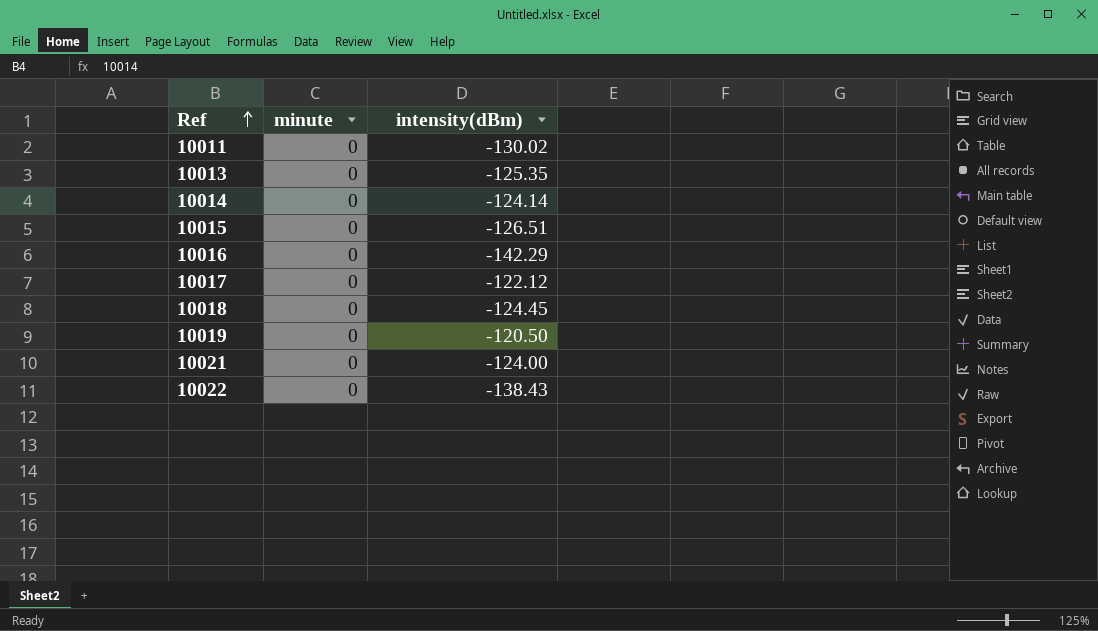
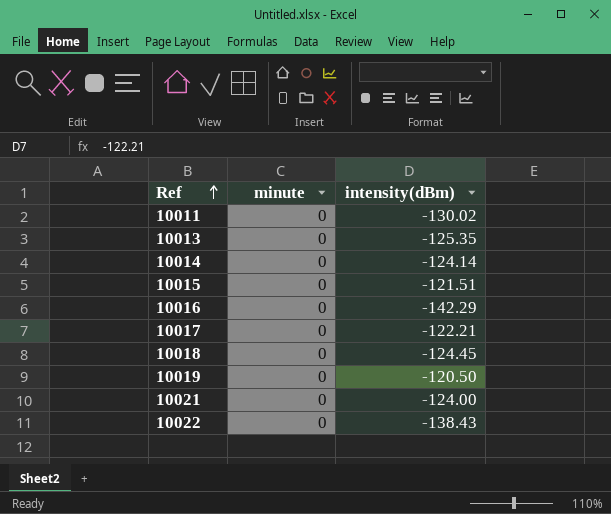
10015 | intensity(dBm): -126.51 -> -121.51
10017 | intensity(dBm): -122.12 -> -122.21

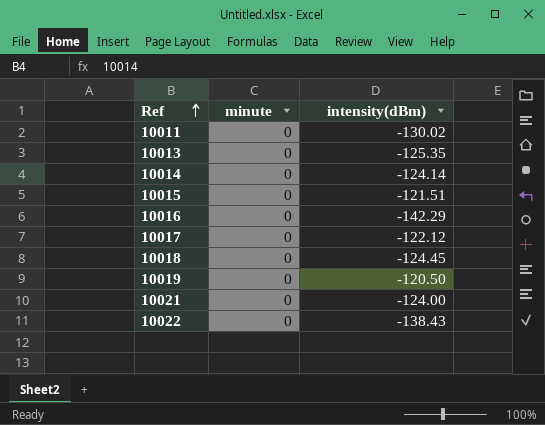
10017 | intensity(dBm): -122.21 -> -122.12

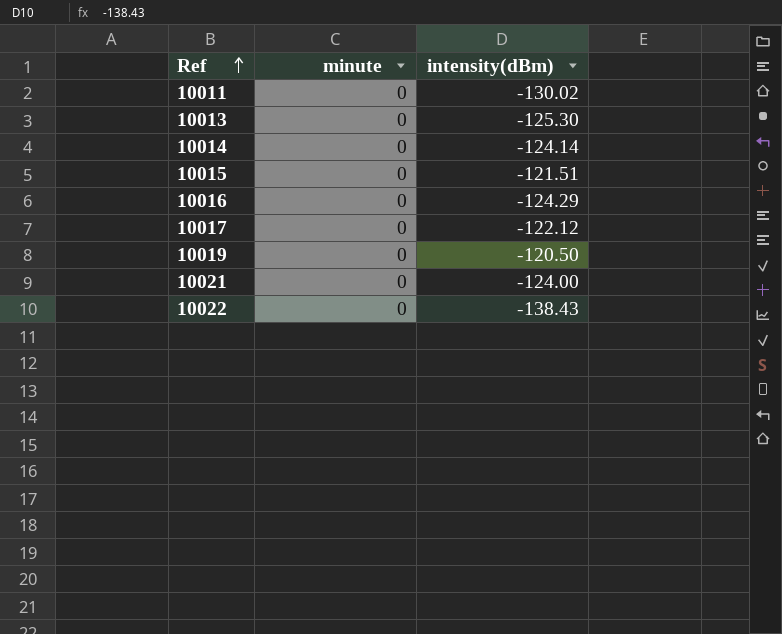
row 10018: 0 | -124.45 -> none
10013 | intensity(dBm): -125.35 -> -125.30
10016 | intensity(dBm): -142.29 -> -124.29

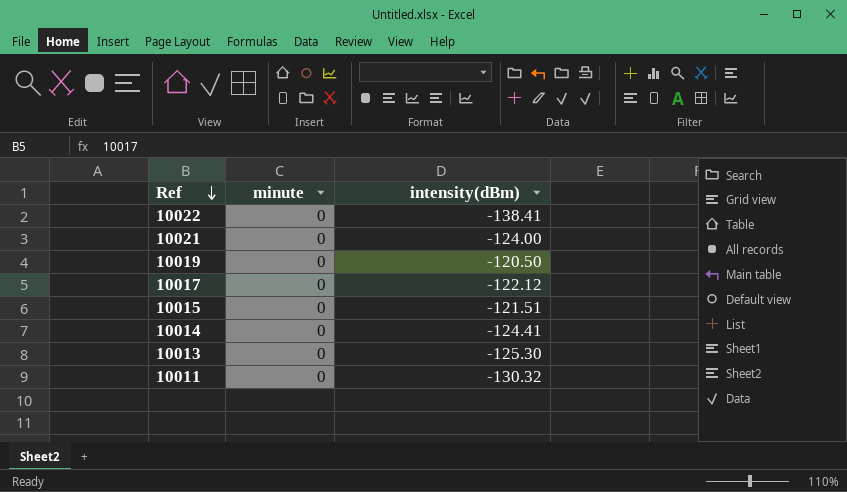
row order: Ref ascending -> Ref descending
row 10016: 0 | -124.29 -> none
10022 | intensity(dBm): -138.43 -> -138.41
10014 | intensity(dBm): -124.14 -> -124.41
10011 | intensity(dBm): -130.02 -> -130.32

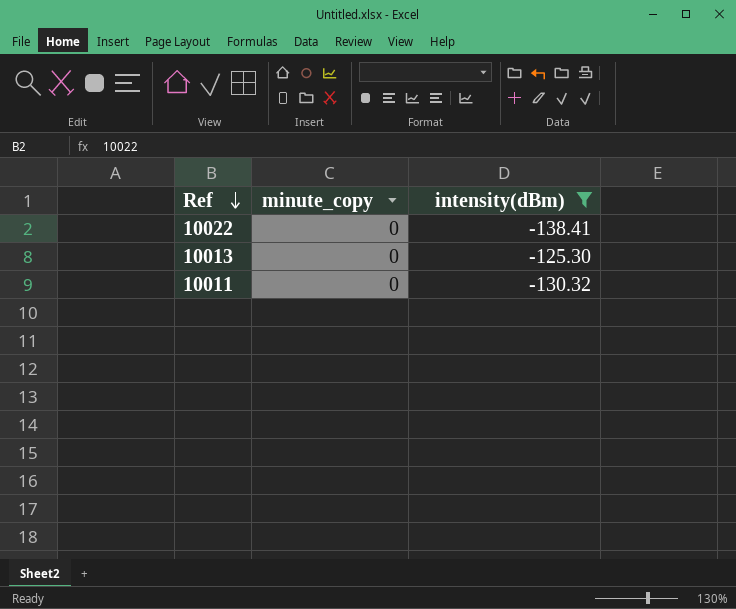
filter: none -> intensity(dBm) <= -125.30
column name: minute -> minute_copy

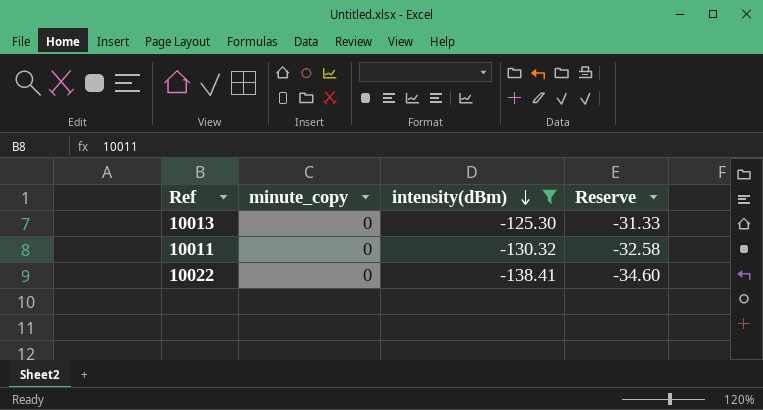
row order: Ref descending -> intensity(dBm) descending
column Reserve | formula: none -> [intensity(dBm)] * 0.25

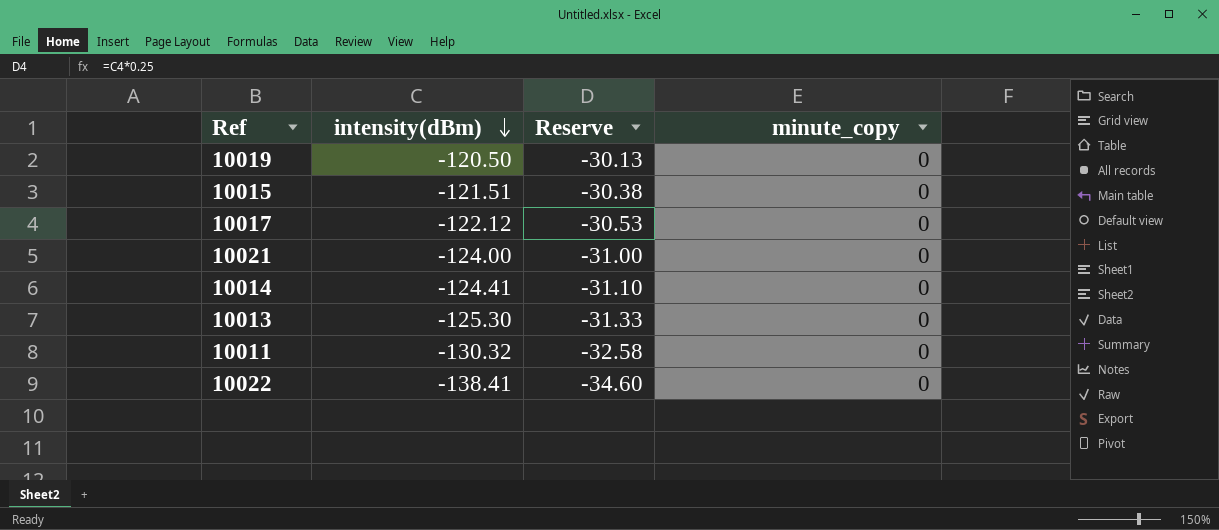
filter: intensity(dBm) <= -125.30 -> none
column minute_copy | position: 2 -> 4

